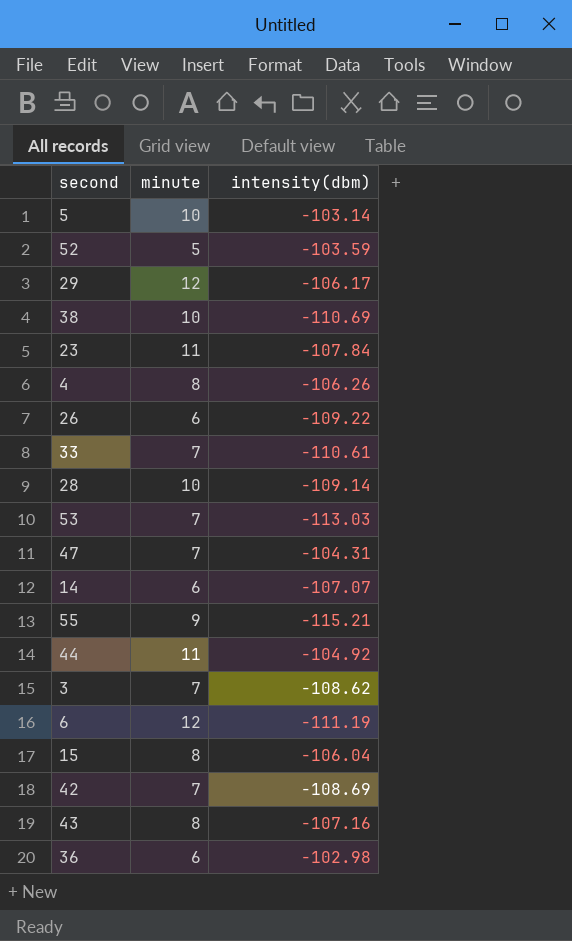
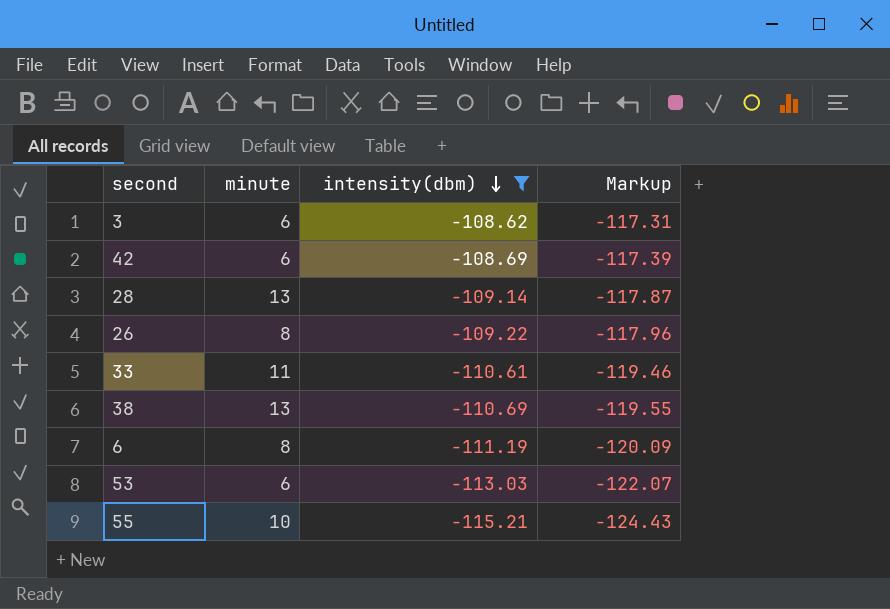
filter: none -> intensity(dbm) <= -108.62
row order: none -> intensity(dbm) descending
column Markup | formula: none -> [intensity(dbm)] * 1.08
3 | minute: 7 -> 6
42 | minute: 7 -> 6
28 | minute: 10 -> 13
26 | minute: 6 -> 8
33 | minute: 7 -> 11
38 | minute: 10 -> 13
6 | minute: 12 -> 8
53 | minute: 7 -> 6
55 | minute: 9 -> 10

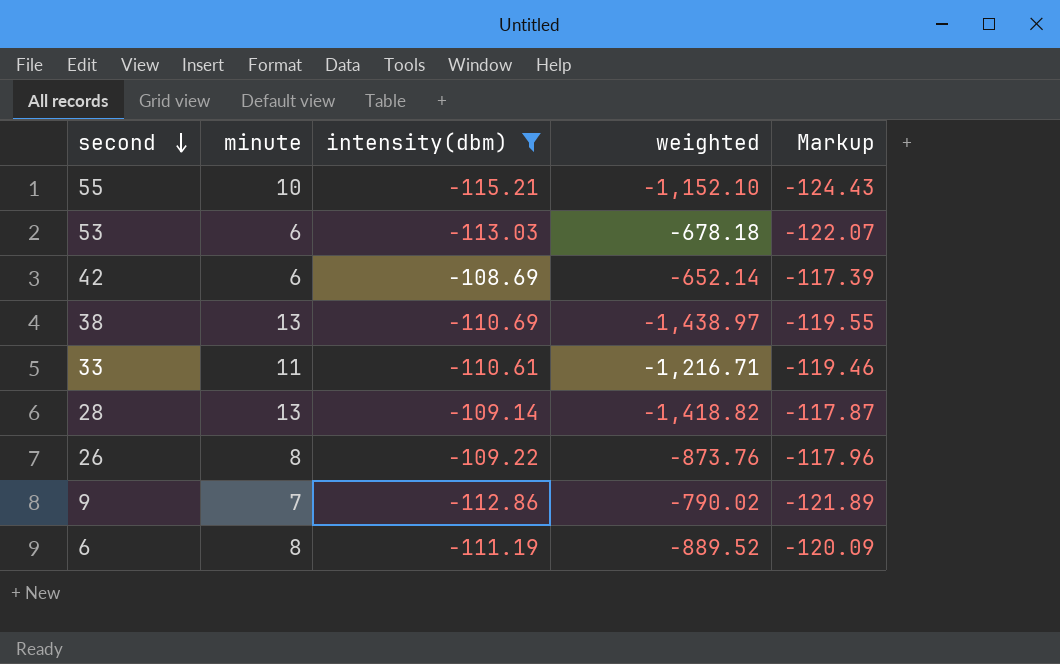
row order: intensity(dbm) descending -> second descending
column weighted | formula: none -> [minute] * [intensity(dbm)]
row 3: 6 | -108.62 | -117.31 -> none
row 9: none -> 7 | -112.86 | -790.02 | -121.89

